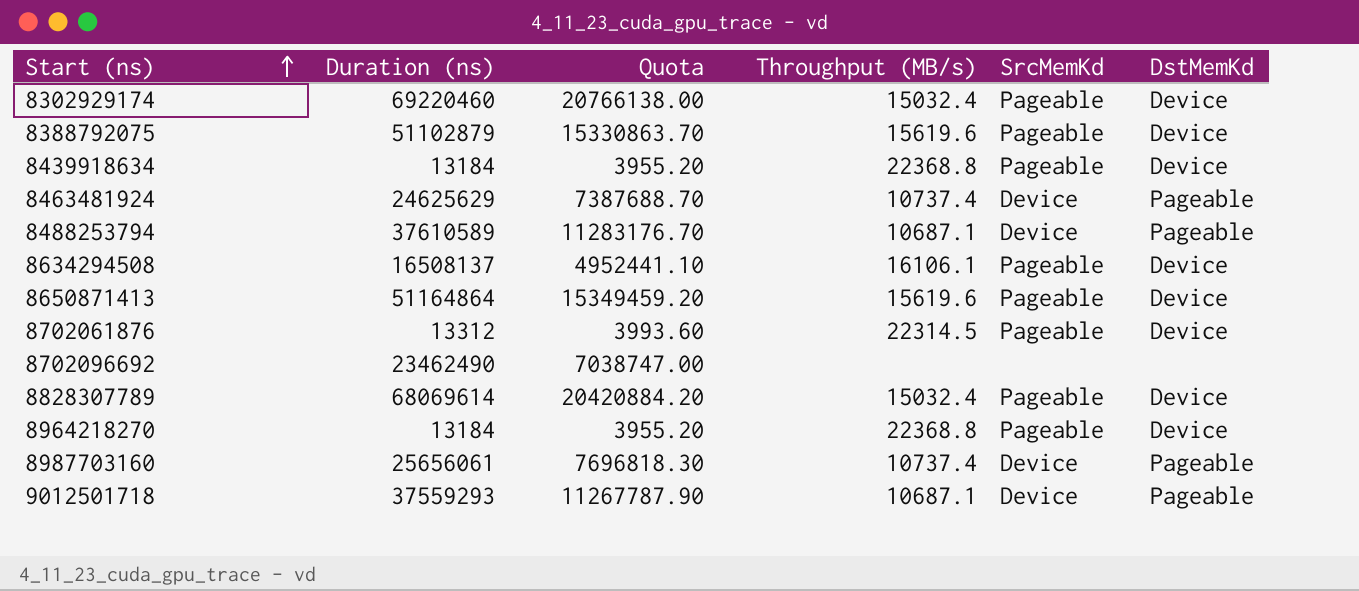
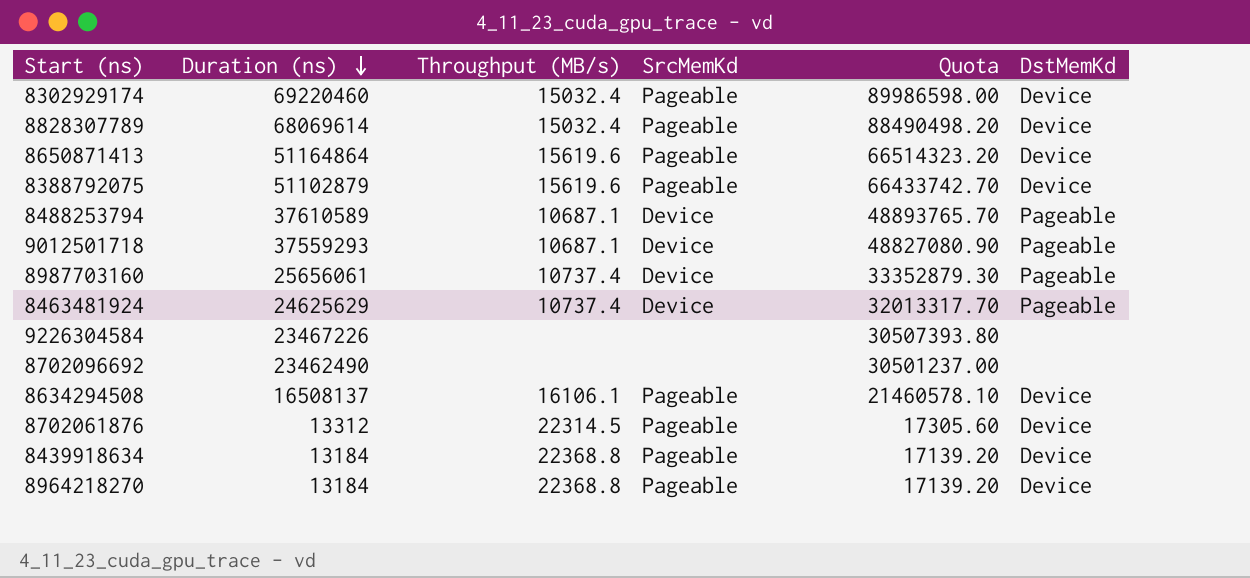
row order: Start (ns) ascending -> Duration (ns) descending
column Quota | formula: [Duration (ns)] * 0.3 -> [Duration (ns)] * 1.3
column Quota | position: 3 -> 5
row 9226304584: none -> 23467226 | none | none | 30507393.80 | none

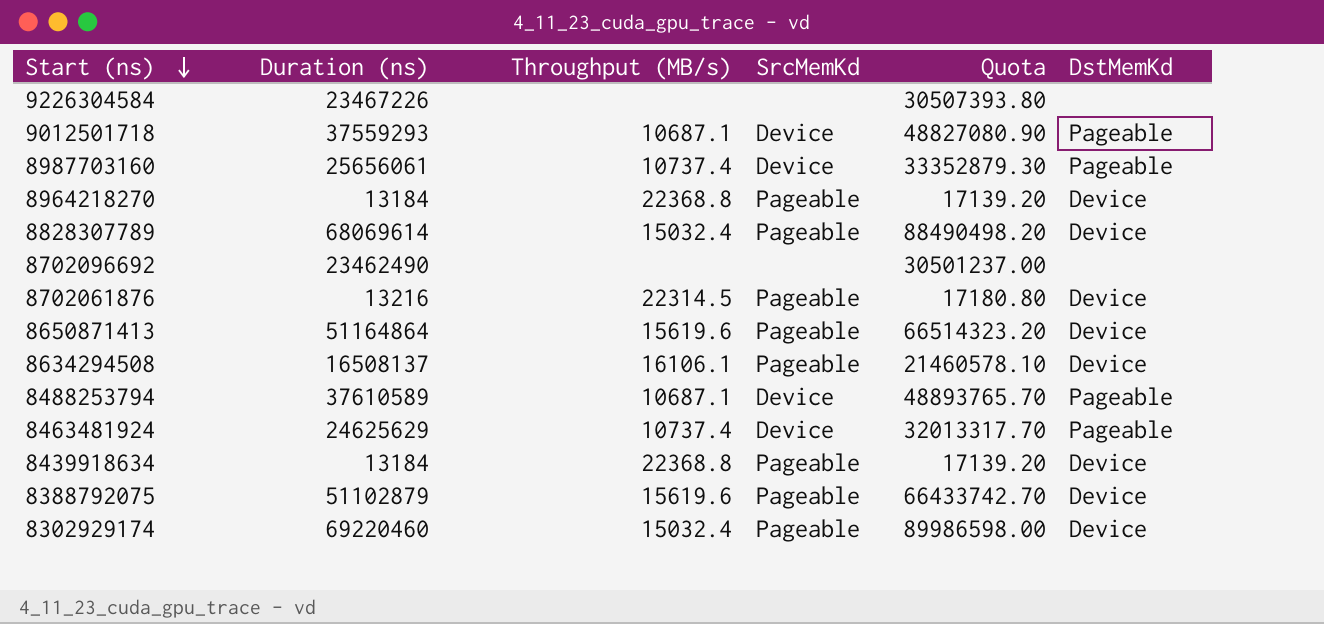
row order: Duration (ns) descending -> Start (ns) descending
8702061876 | Duration (ns): 13312 -> 13216
8702061876 | Quota: 17305.60 -> 17180.80

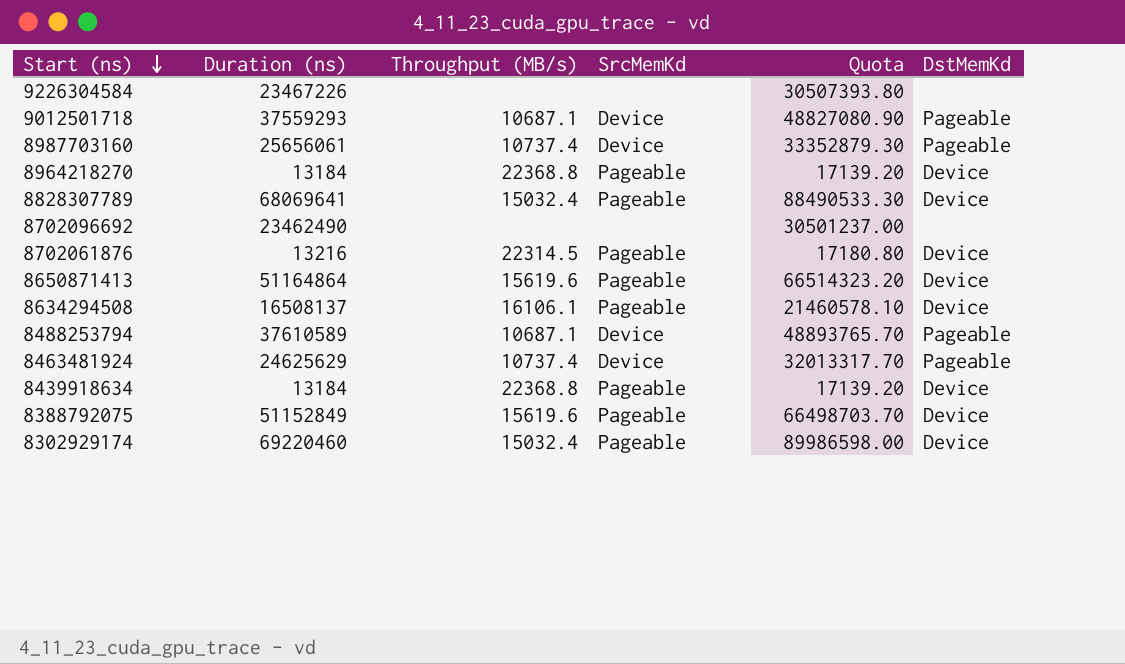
8828307789 | Duration (ns): 68069614 -> 68069641
8828307789 | Quota: 88490498.20 -> 88490533.30
8388792075 | Duration (ns): 51102879 -> 51152849
8388792075 | Quota: 66433742.70 -> 66498703.70

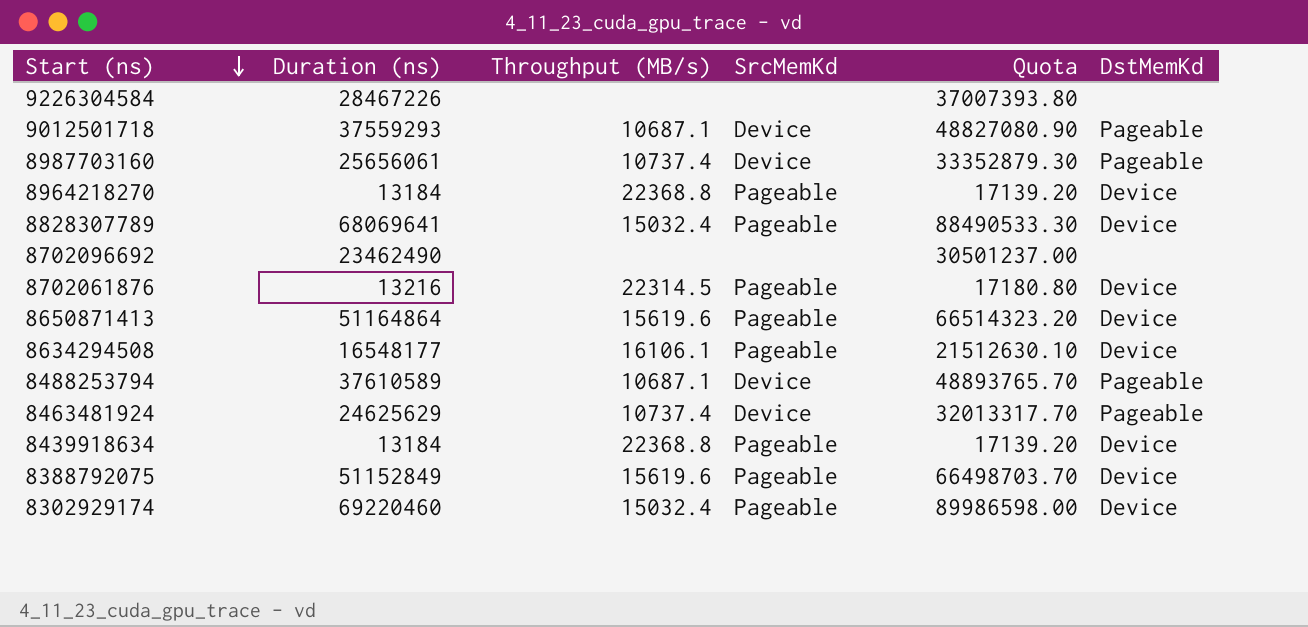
9226304584 | Duration (ns): 23467226 -> 28467226
9226304584 | Quota: 30507393.80 -> 37007393.80
8634294508 | Duration (ns): 16508137 -> 16548177
8634294508 | Quota: 21460578.10 -> 21512630.10

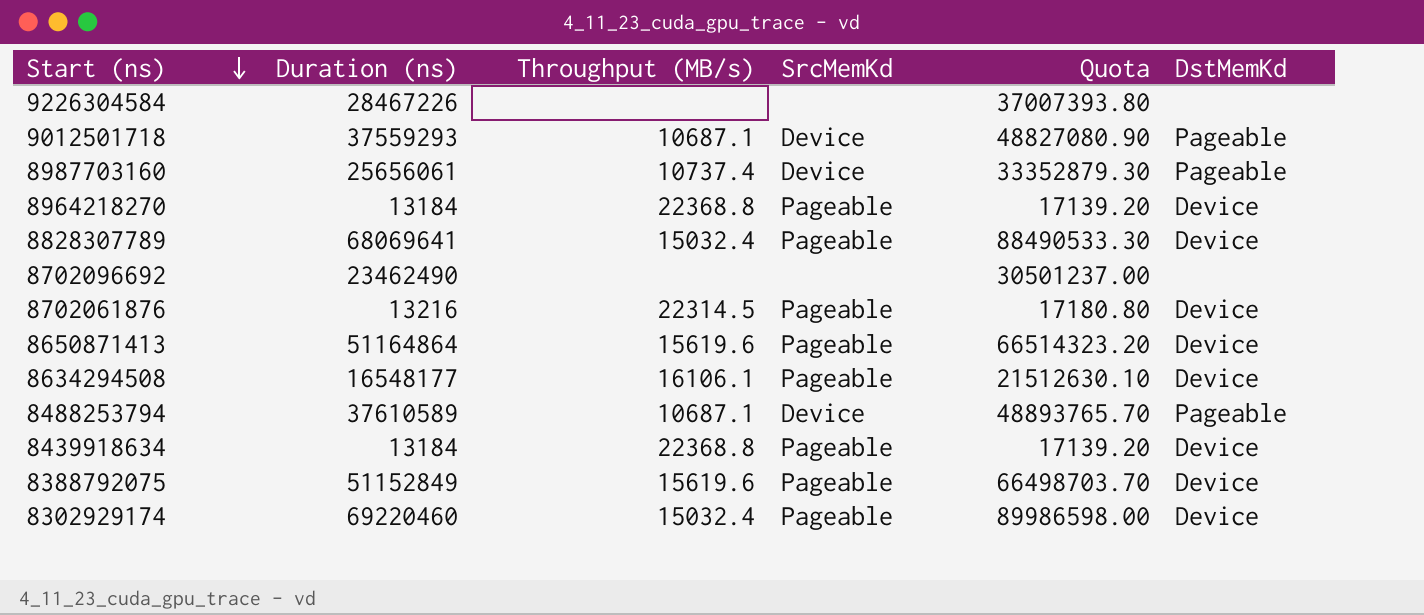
row 8463481924: 24625629 | 10737.4 | Device | 32013317.70 | Pageable -> none

